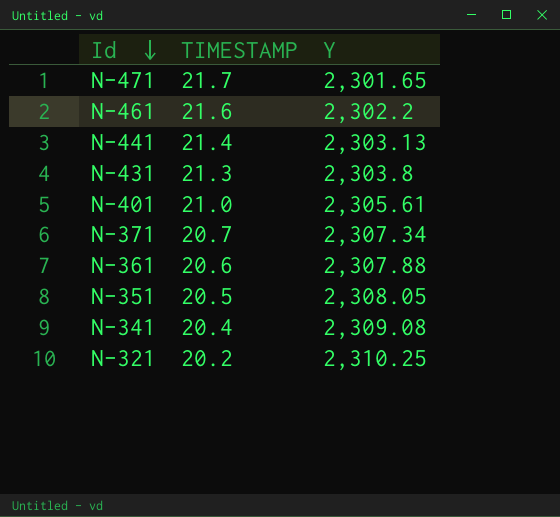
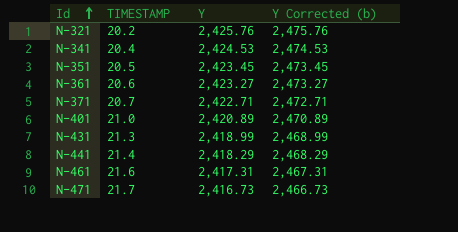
row order: Id descending -> Id ascending
column Y Corrected (b) | formula: none -> [Y] + 50
N-321 | Y: 2,310.25 -> 2,425.76
N-341 | Y: 2,309.08 -> 2,424.53
N-351 | Y: 2,308.05 -> 2,423.45
N-361 | Y: 2,307.88 -> 2,423.27
N-371 | Y: 2,307.34 -> 2,422.71
N-401 | Y: 2,305.61 -> 2,420.89
N-431 | Y: 2,303.8 -> 2,418.99
N-441 | Y: 2,303.13 -> 2,418.29
N-461 | Y: 2,302.2 -> 2,417.31
N-471 | Y: 2,301.65 -> 2,416.73

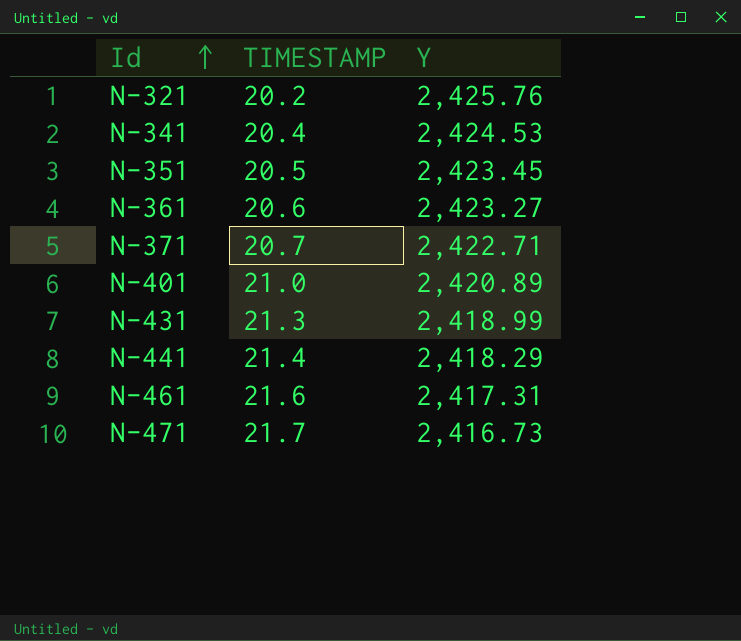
column Y Corrected (b) | formula: [Y] + 50 -> none

